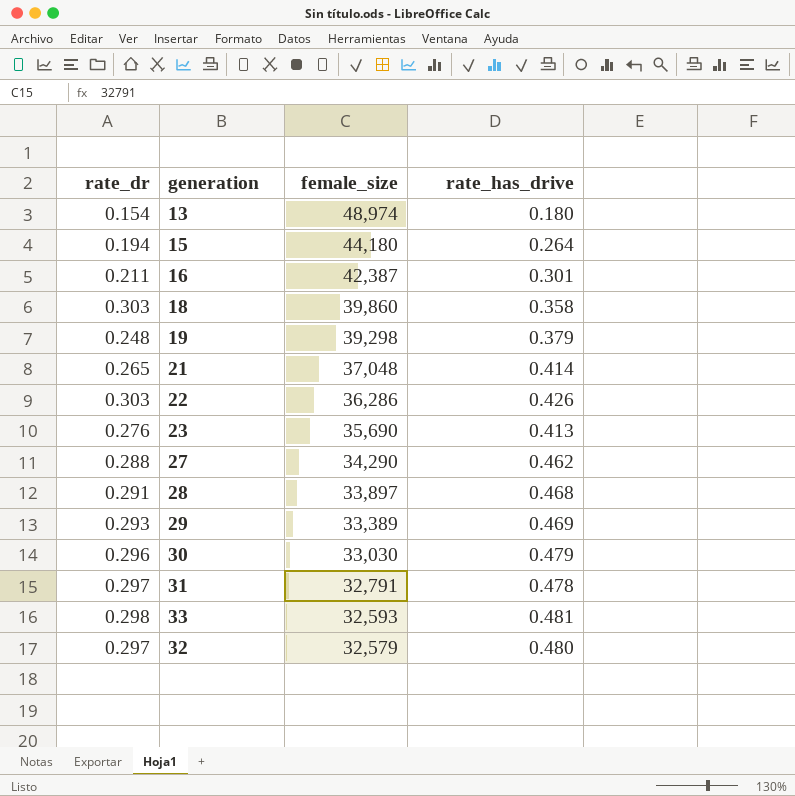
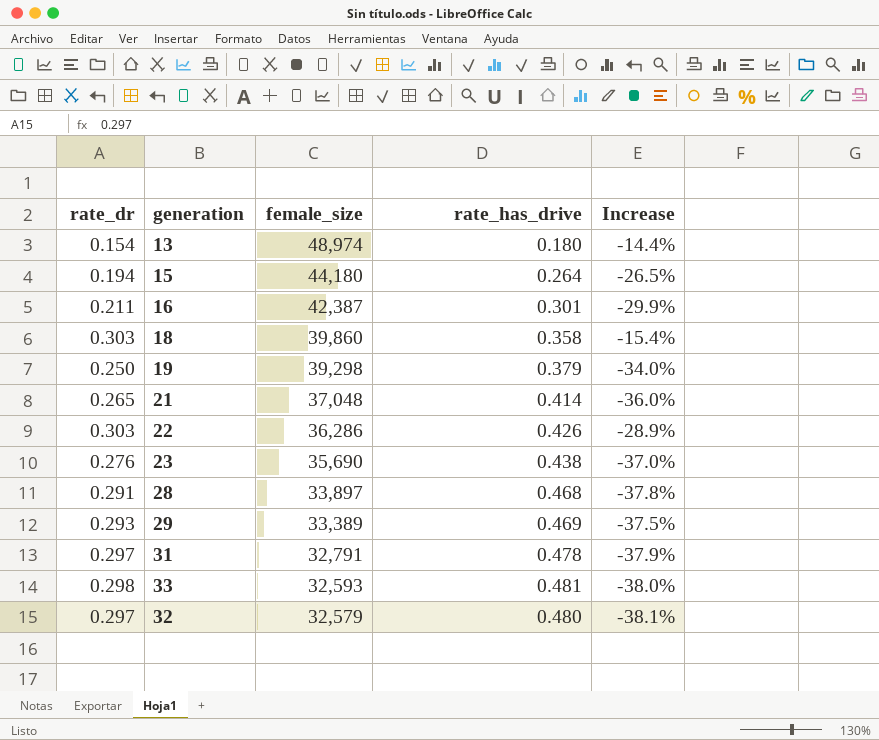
column Increase | formula: none -> ([rate_dr] - [rate_has_drive]) / [rate_has_drive]
row 27: 0.288 | 34,290 | 0.462 -> none
row 30: 0.296 | 33,030 | 0.479 -> none
19 | rate_dr: 0.248 -> 0.250
23 | rate_has_drive: 0.413 -> 0.438

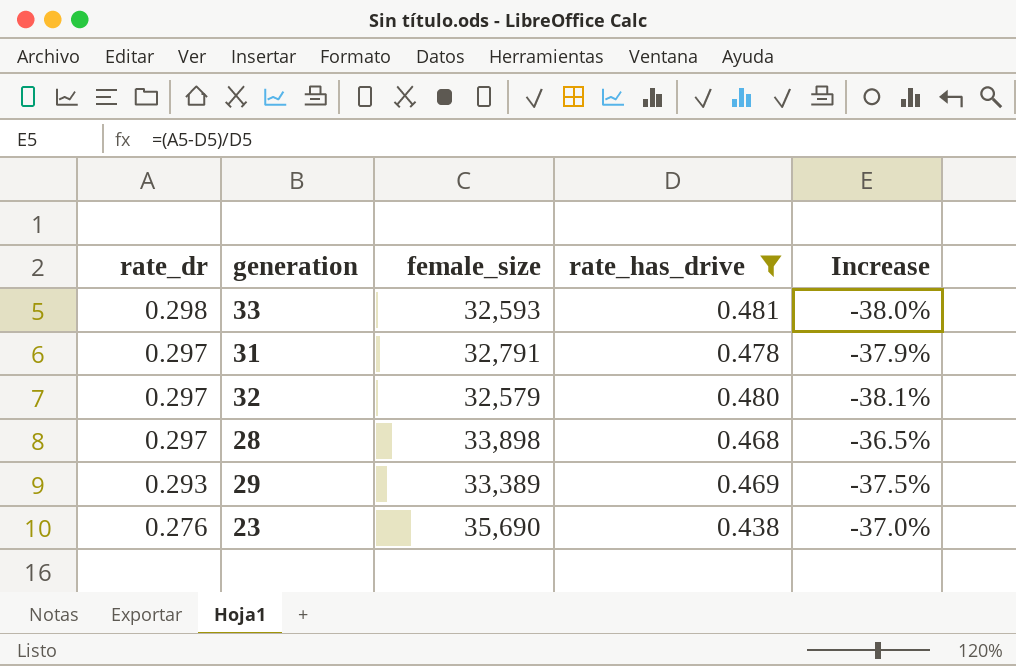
filter: none -> rate_has_drive >= 0.438
row order: female_size descending -> rate_dr descending
28 | rate_dr: 0.291 -> 0.297
28 | female_size: 33,897 -> 33,898
28 | Increase: -37.8% -> -36.5%

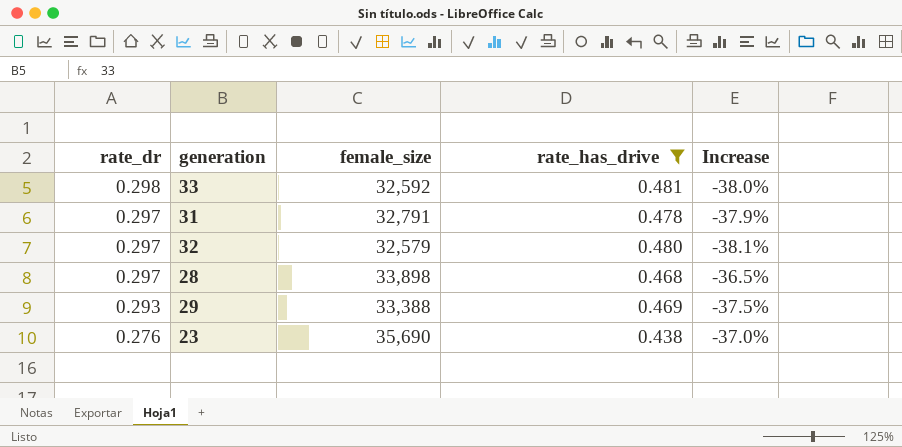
33 | female_size: 32,593 -> 32,592
29 | female_size: 33,389 -> 33,388

